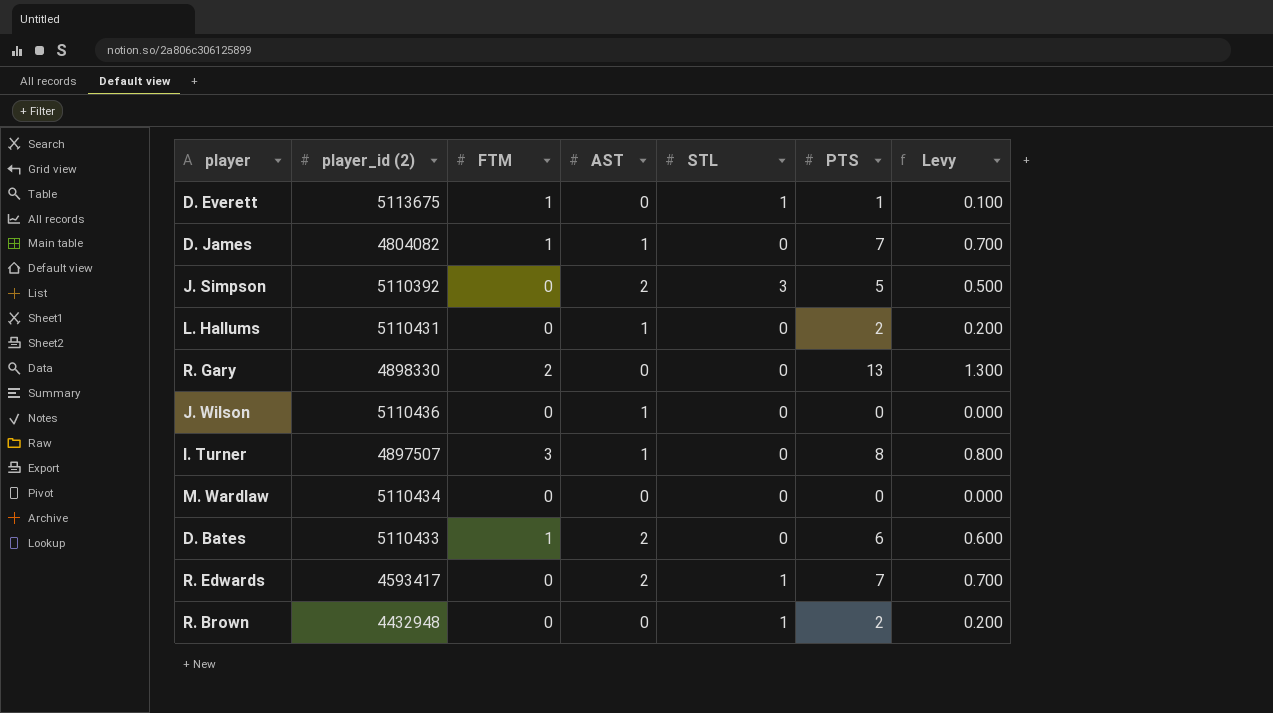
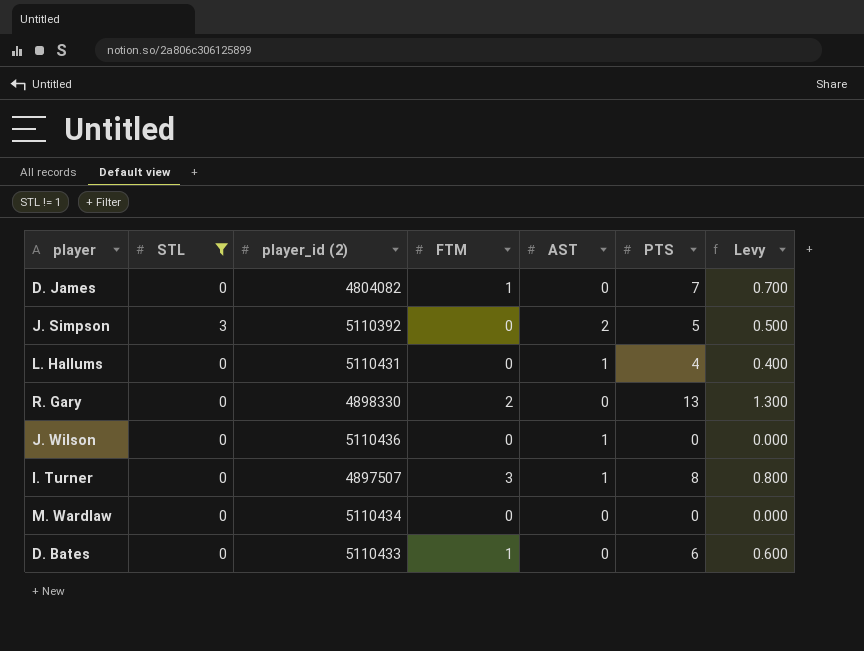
filter: none -> STL != 1
column STL | position: 5 -> 2
D. James | AST: 1 -> 0
L. Hallums | PTS: 2 -> 4
L. Hallums | Levy: 0.200 -> 0.400
D. Bates | AST: 2 -> 0

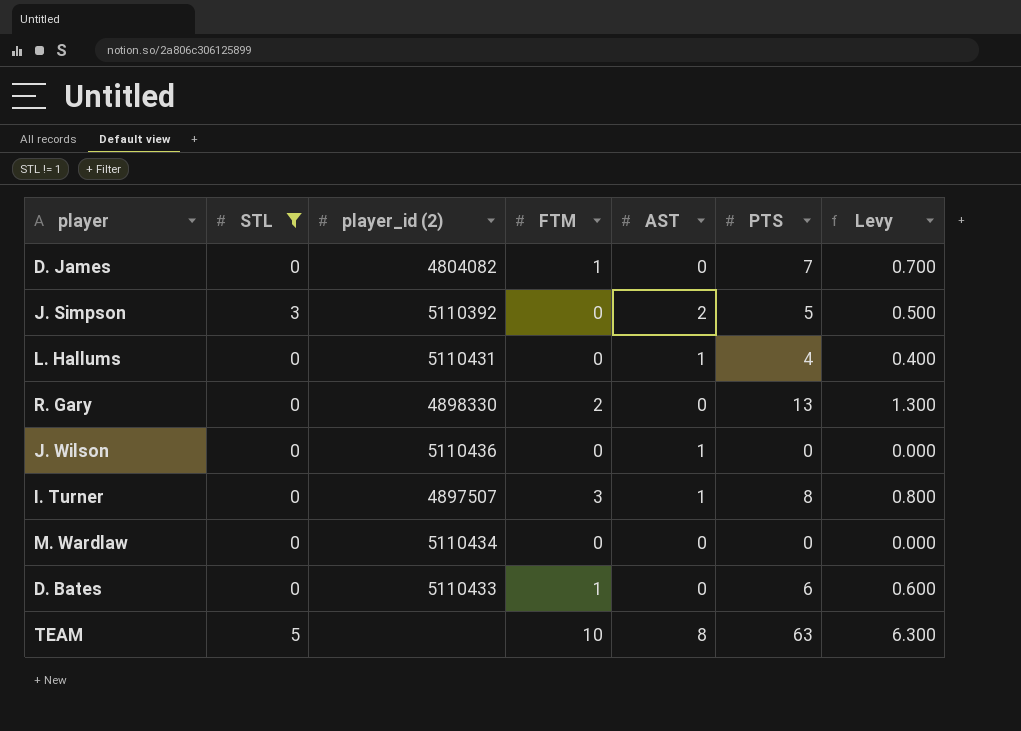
row TEAM: none -> 5 | none | 10 | 8 | 63 | 6.300

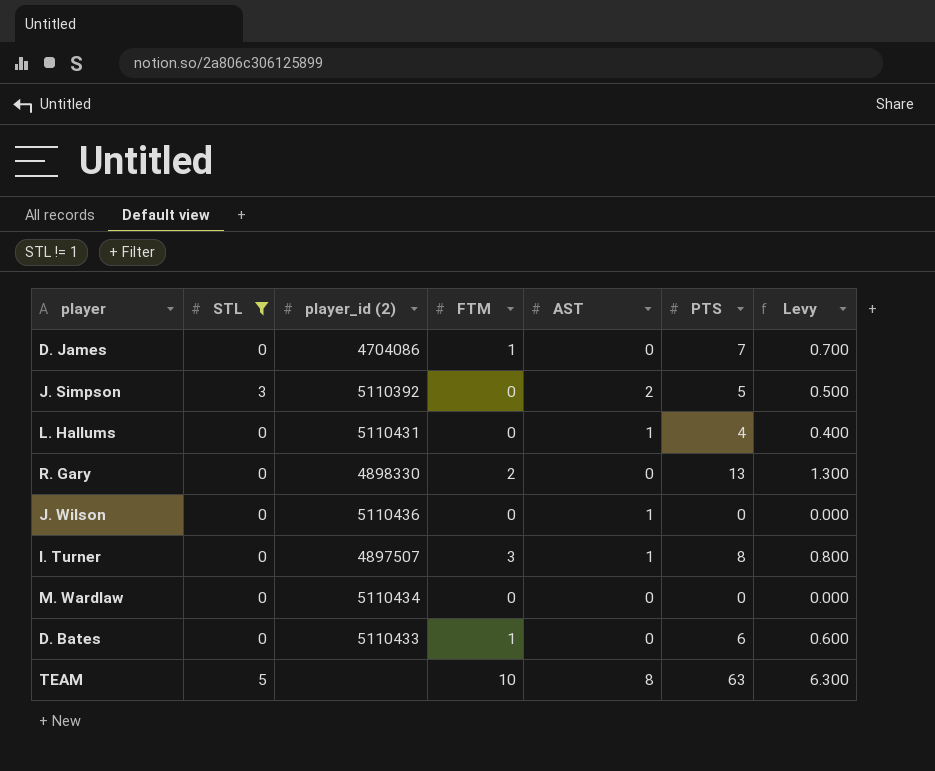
D. James | player_id (2): 4804082 -> 4704086

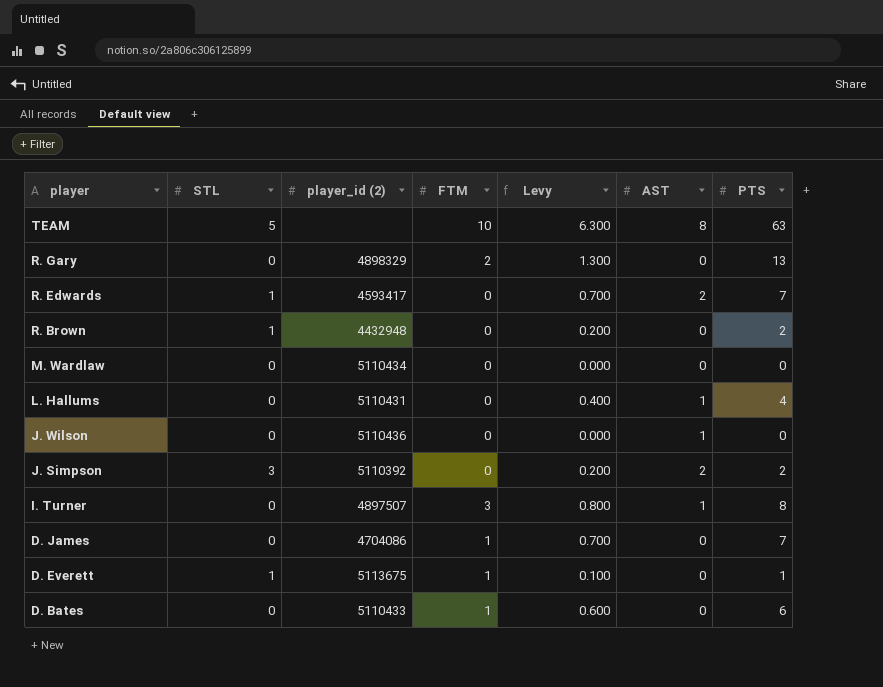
filter: STL != 1 -> none
row order: none -> player descending
column Levy | position: 7 -> 5
R. Gary | player_id (2): 4898330 -> 4898329
J. Simpson | Levy: 0.500 -> 0.200
J. Simpson | PTS: 5 -> 2

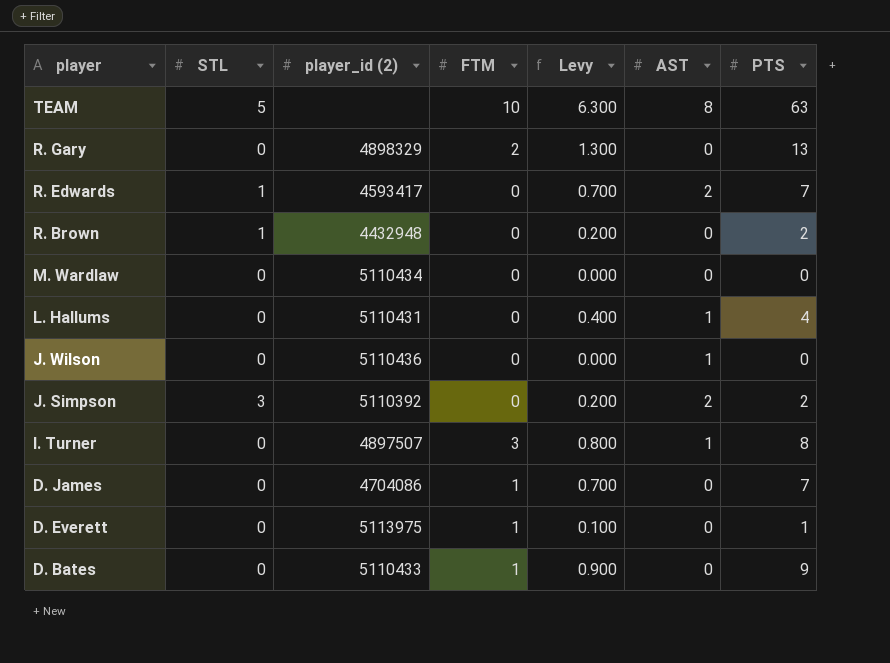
D. Everett | STL: 1 -> 0
D. Everett | player_id (2): 5113675 -> 5113975
D. Bates | Levy: 0.600 -> 0.900
D. Bates | PTS: 6 -> 9

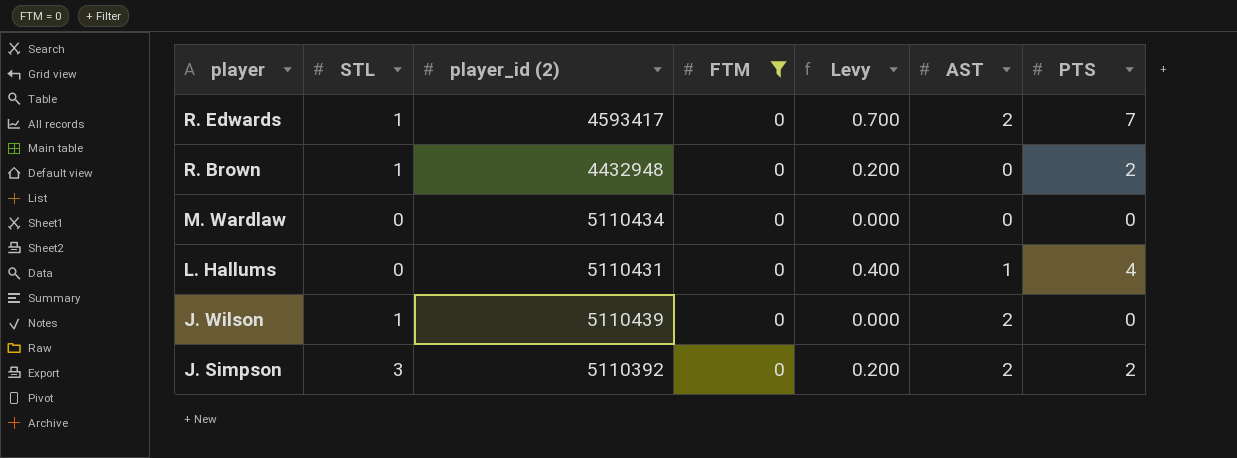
filter: none -> FTM = 0
J. Wilson | STL: 0 -> 1
J. Wilson | player_id (2): 5110436 -> 5110439
J. Wilson | AST: 1 -> 2

